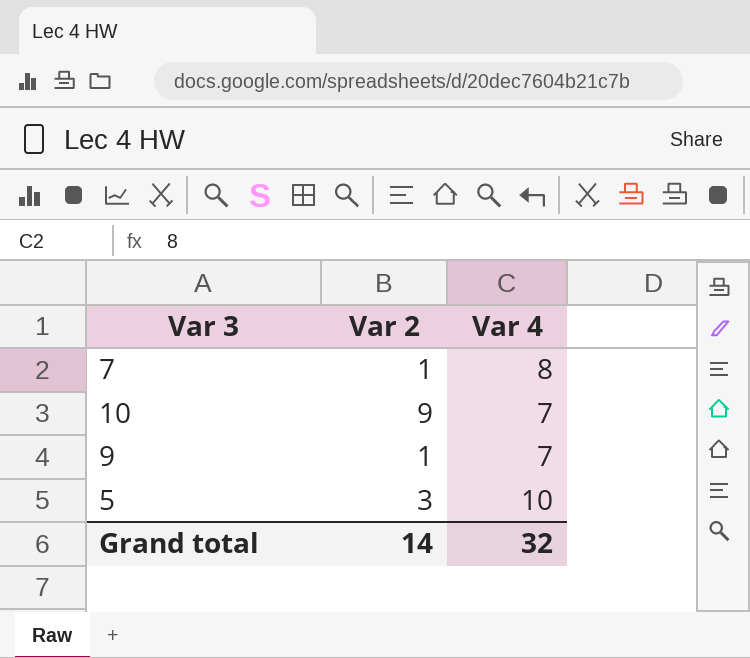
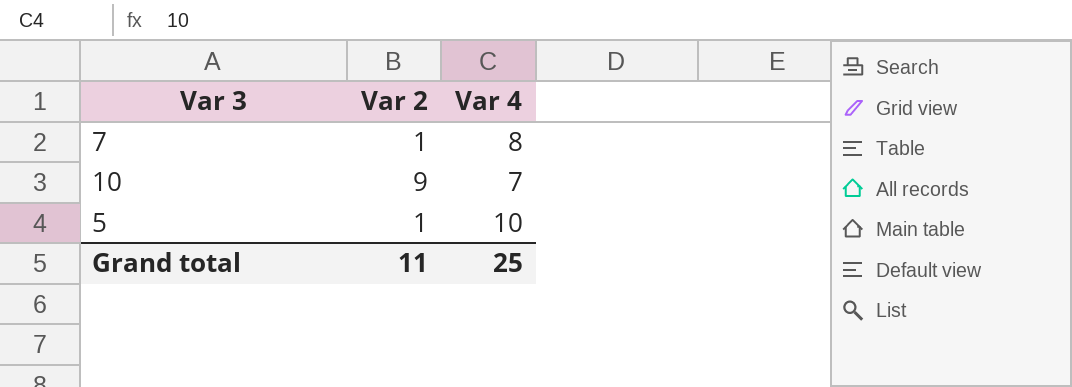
row 9: 1 | 7 -> none
5 | Var 2: 3 -> 1
Grand total | Var 2: 14 -> 11
Grand total | Var 4: 32 -> 25

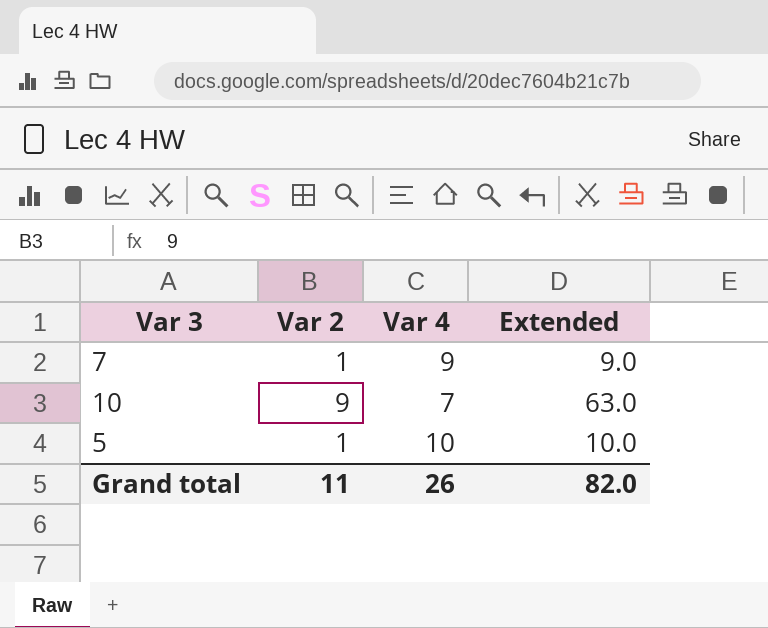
column Extended | formula: none -> [Var 2] * [Var 4]
7 | Var 4: 8 -> 9
Grand total | Var 4: 25 -> 26

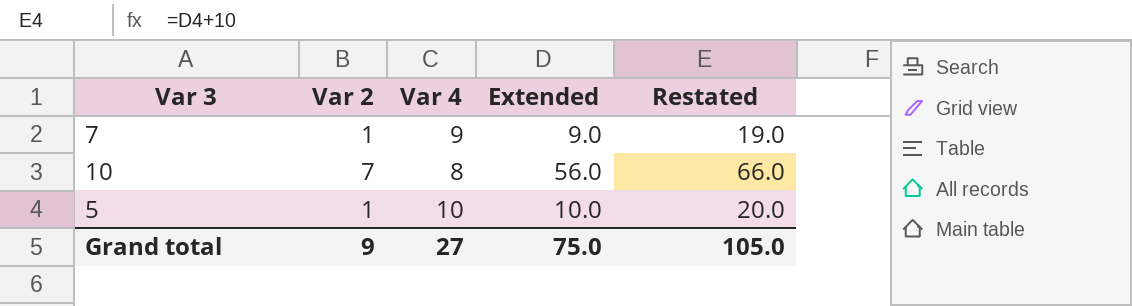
column Restated | formula: none -> [Extended] + 10
10 | Var 2: 9 -> 7
10 | Var 4: 7 -> 8
10 | Extended: 63.0 -> 56.0
Grand total | Var 2: 11 -> 9
Grand total | Var 4: 26 -> 27
Grand total | Extended: 82.0 -> 75.0

